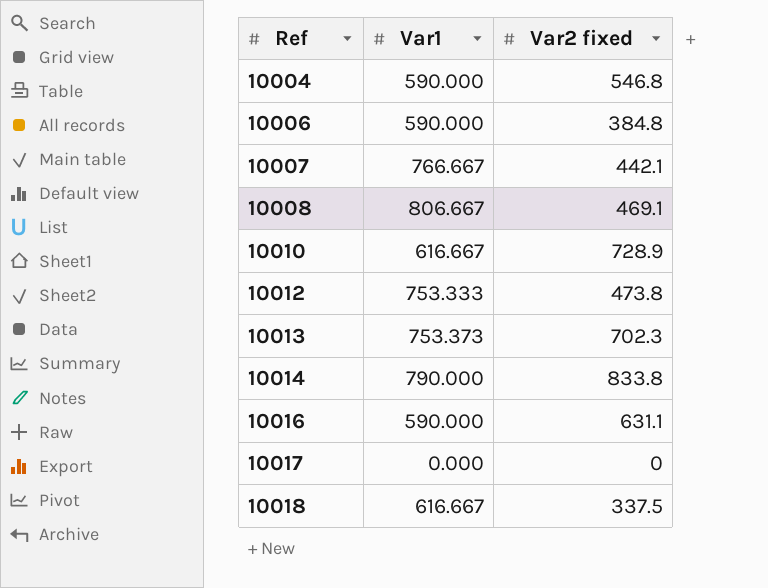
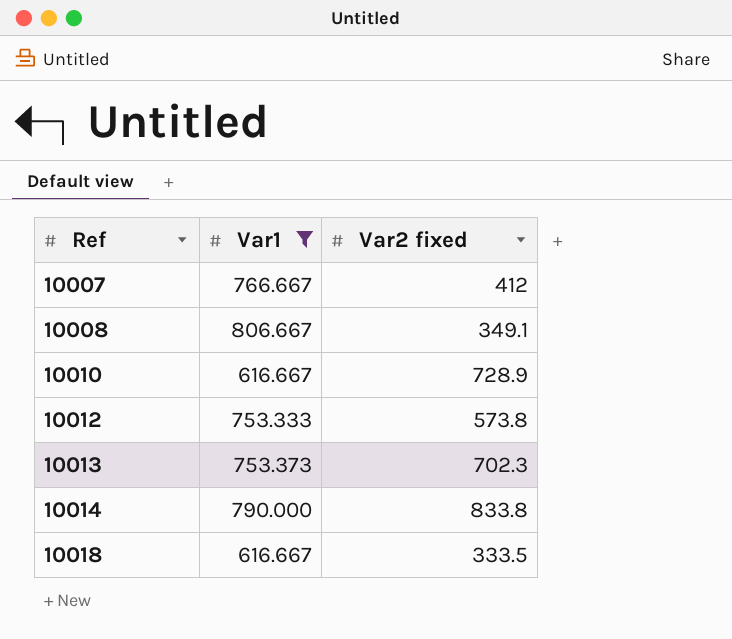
filter: none -> Var1 >= 616.667
10007 | Var2 fixed: 442.1 -> 412
10008 | Var2 fixed: 469.1 -> 349.1
10012 | Var2 fixed: 473.8 -> 573.8
10018 | Var2 fixed: 337.5 -> 333.5

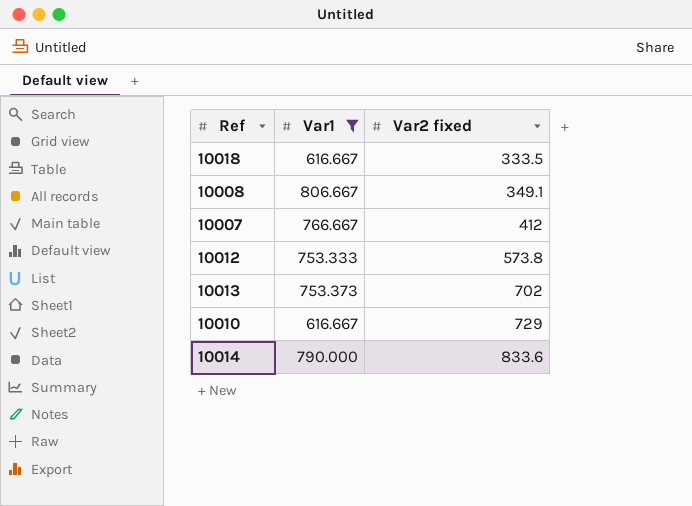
row order: Ref ascending -> Var2 fixed ascending
10013 | Var2 fixed: 702.3 -> 702
10010 | Var2 fixed: 728.9 -> 729
10014 | Var2 fixed: 833.8 -> 833.6

